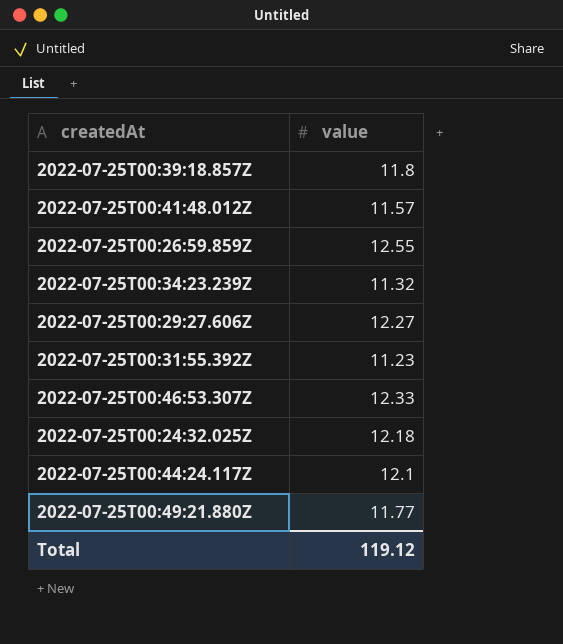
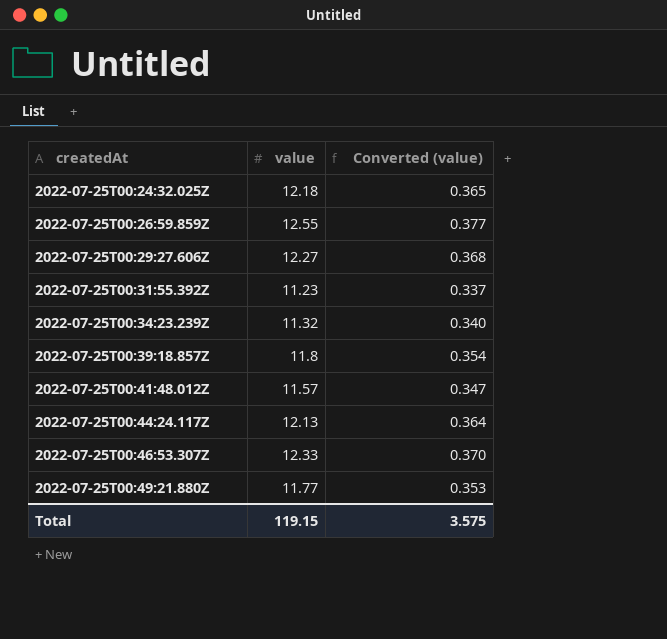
row order: none -> createdAt ascending
column Converted (value) | formula: none -> [value] * 0.03
2022-07-25T00:44:24.117Z | value: 12.1 -> 12.13
Total | value: 119.12 -> 119.15

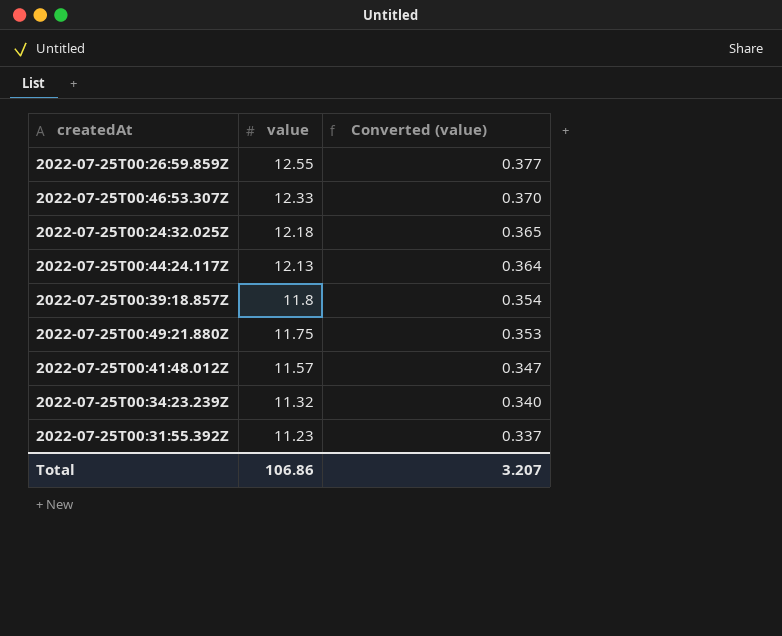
row order: createdAt ascending -> value descending
row 2022-07-25T00:29:27.606Z: 12.27 | 0.368 -> none
2022-07-25T00:49:21.880Z | value: 11.77 -> 11.75
Total | value: 119.15 -> 106.86
Total | Converted (value): 3.575 -> 3.207

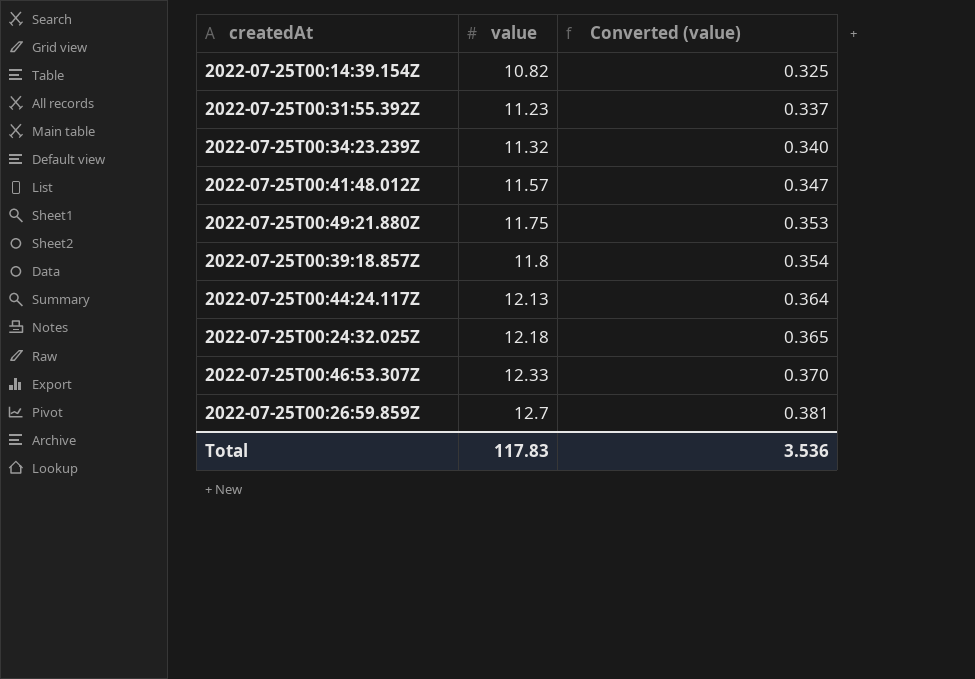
row order: value descending -> value ascending
row 2022-07-25T00:14:39.154Z: none -> 10.82 | 0.325
2022-07-25T00:26:59.859Z | value: 12.55 -> 12.7
2022-07-25T00:26:59.859Z | Converted (value): 0.377 -> 0.381
Total | value: 106.86 -> 117.83
Total | Converted (value): 3.207 -> 3.536

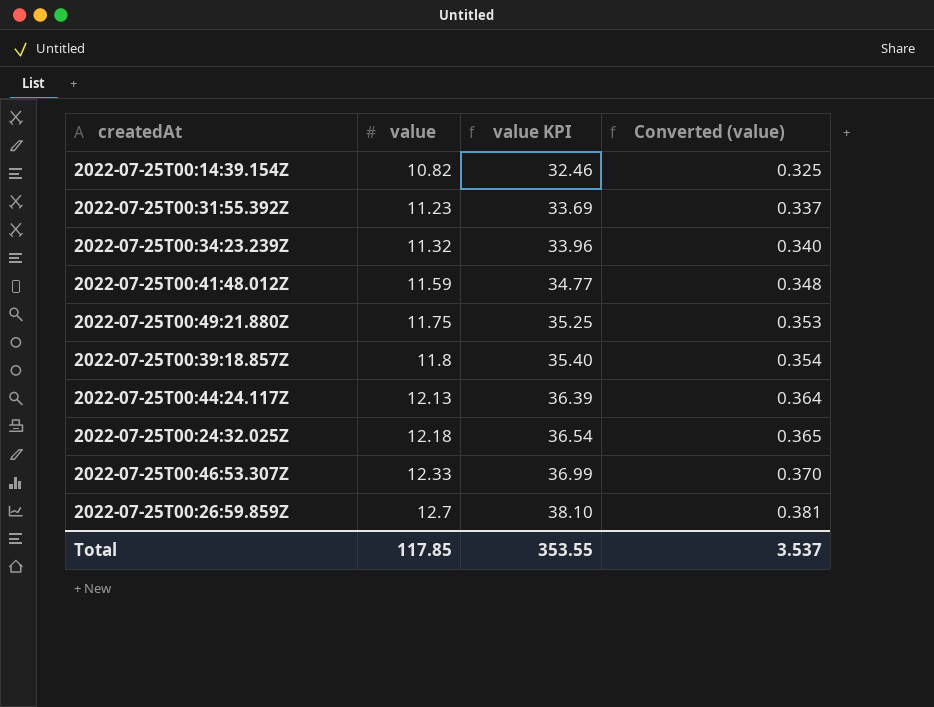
column value KPI | formula: none -> [value] * 3
2022-07-25T00:41:48.012Z | value: 11.57 -> 11.59
2022-07-25T00:41:48.012Z | Converted (value): 0.347 -> 0.348
Total | value: 117.83 -> 117.85
Total | Converted (value): 3.536 -> 3.537

